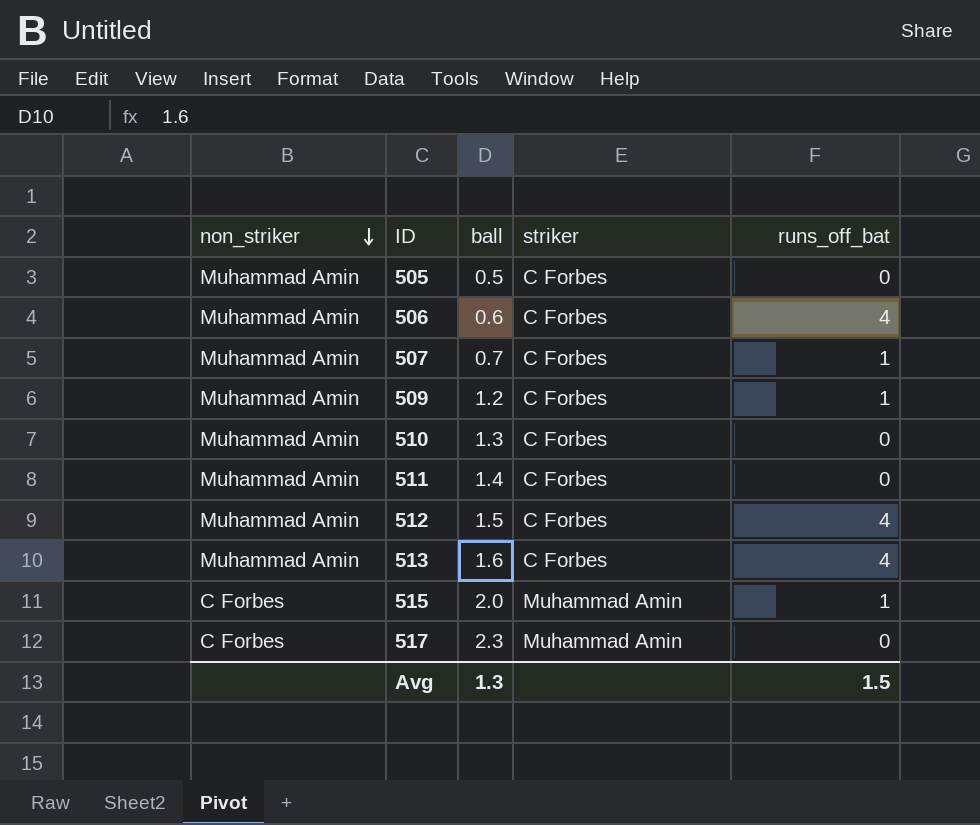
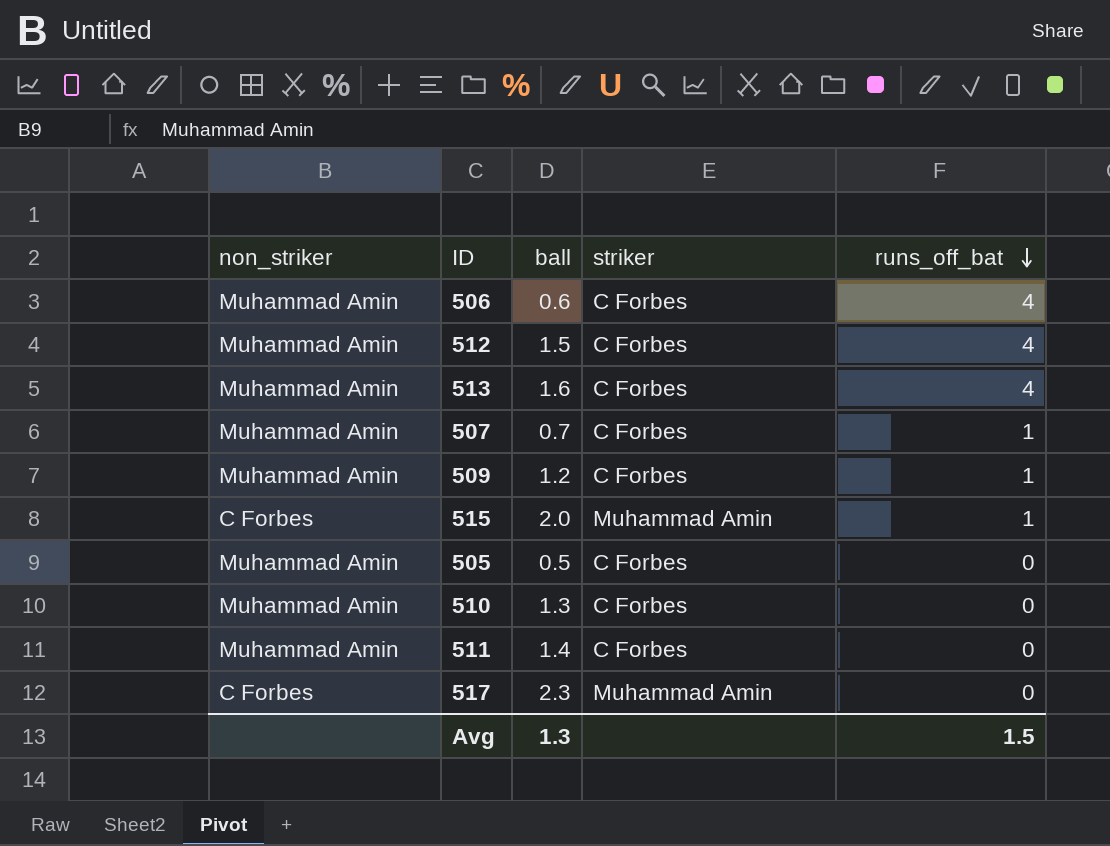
row order: non_striker descending -> runs_off_bat descending

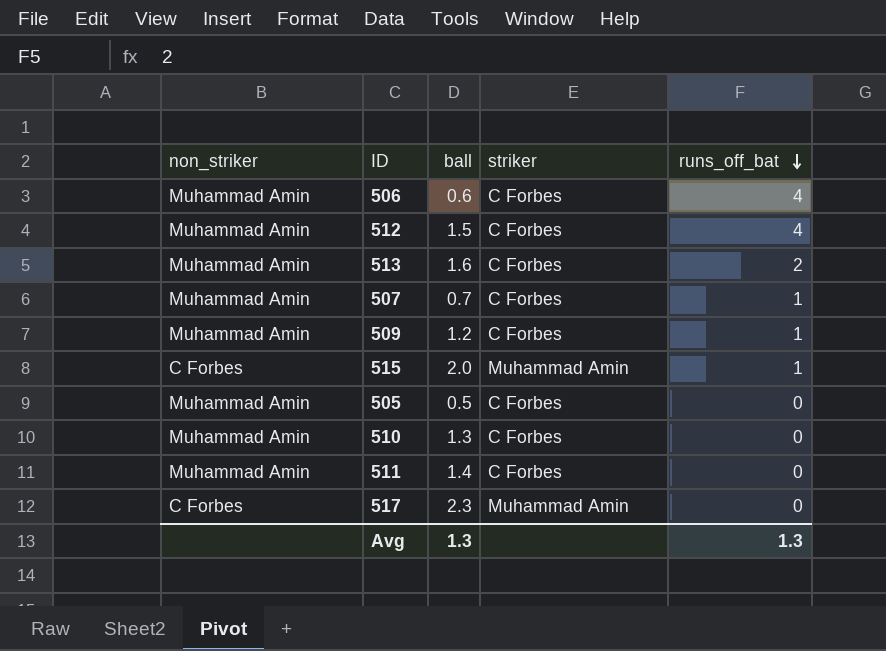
513 | runs_off_bat: 4 -> 2
Avg | runs_off_bat: 1.5 -> 1.3

